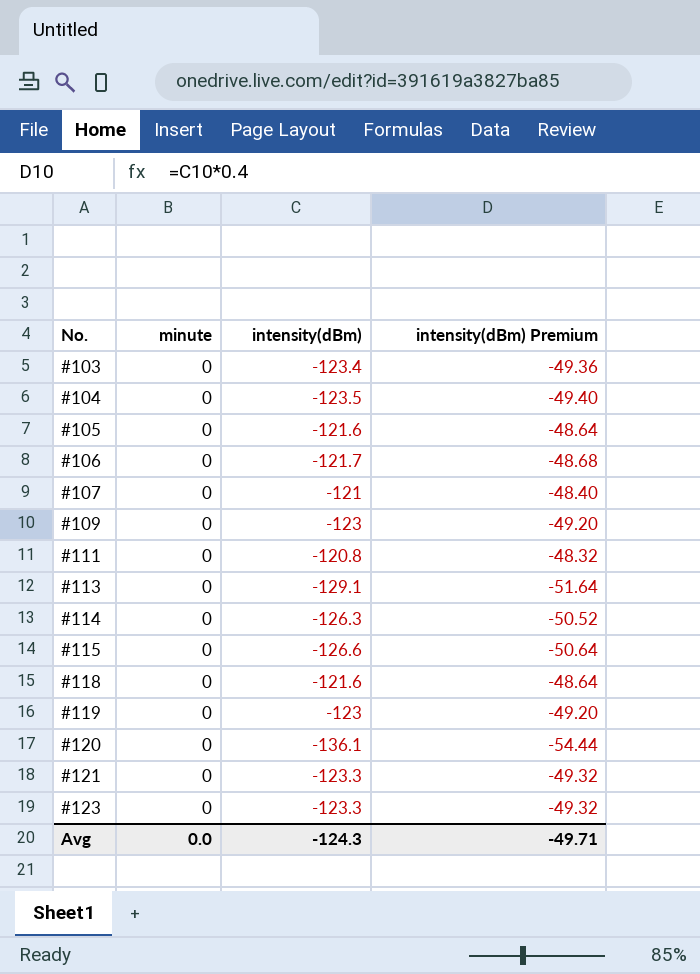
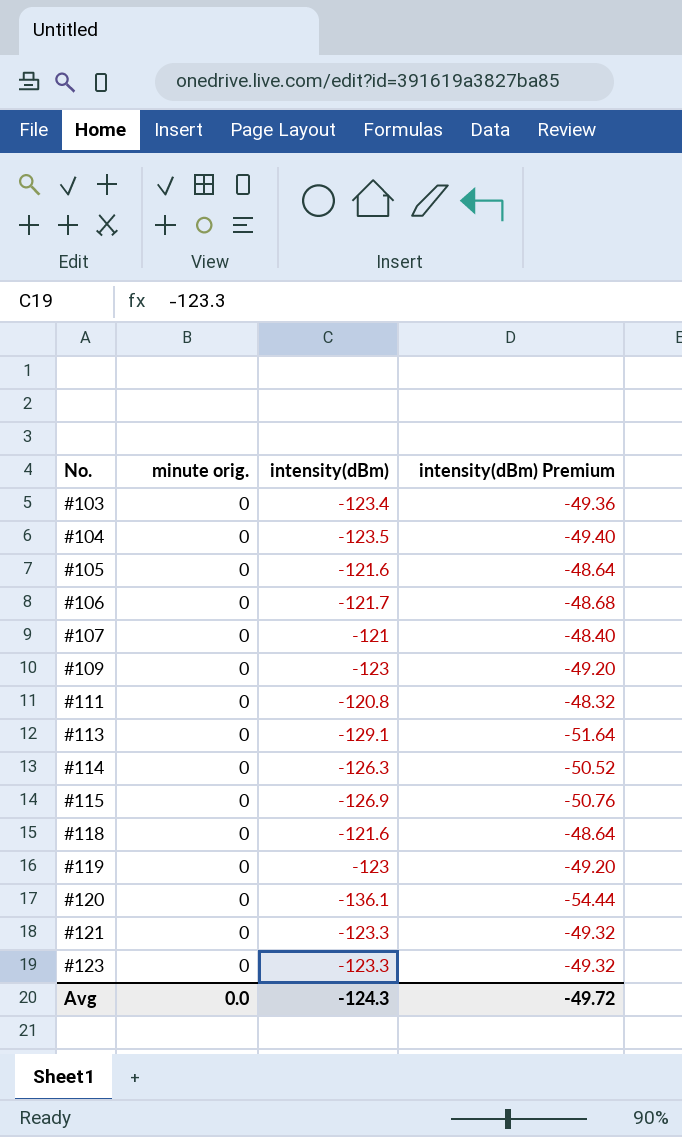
column name: minute -> minute orig.
#115 | intensity(dBm): -126.6 -> -126.9
#115 | intensity(dBm) Premium: -50.64 -> -50.76
Avg | intensity(dBm) Premium: -49.71 -> -49.72

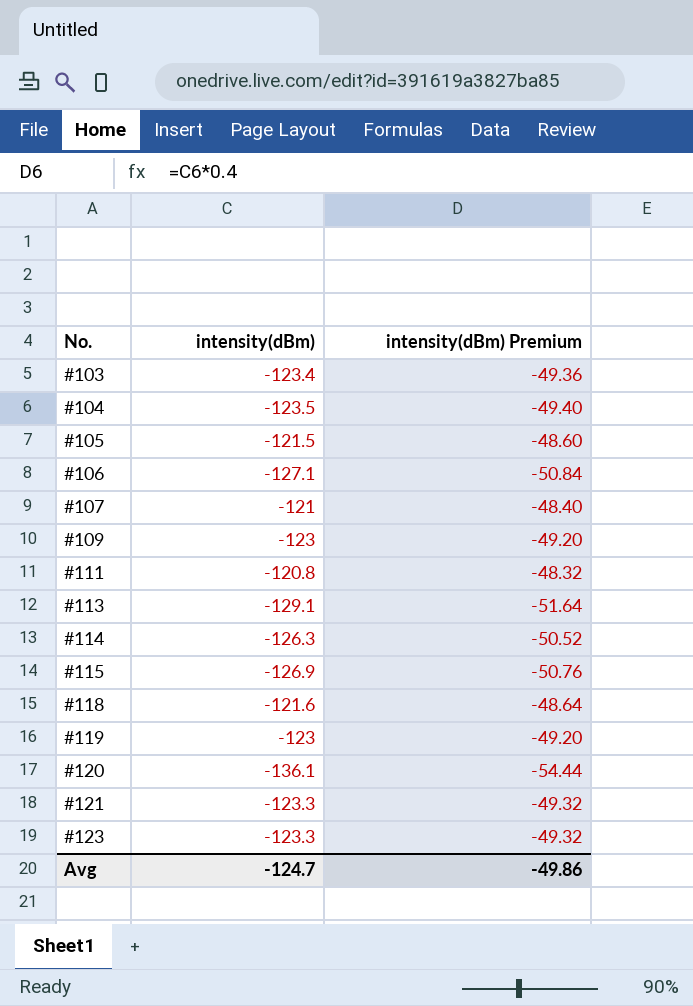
column minute orig. | position: 2 -> none
#105 | intensity(dBm): -121.6 -> -121.5
#105 | intensity(dBm) Premium: -48.64 -> -48.60
#106 | intensity(dBm): -121.7 -> -127.1
#106 | intensity(dBm) Premium: -48.68 -> -50.84
Avg | intensity(dBm): -124.3 -> -124.7
Avg | intensity(dBm) Premium: -49.72 -> -49.86

